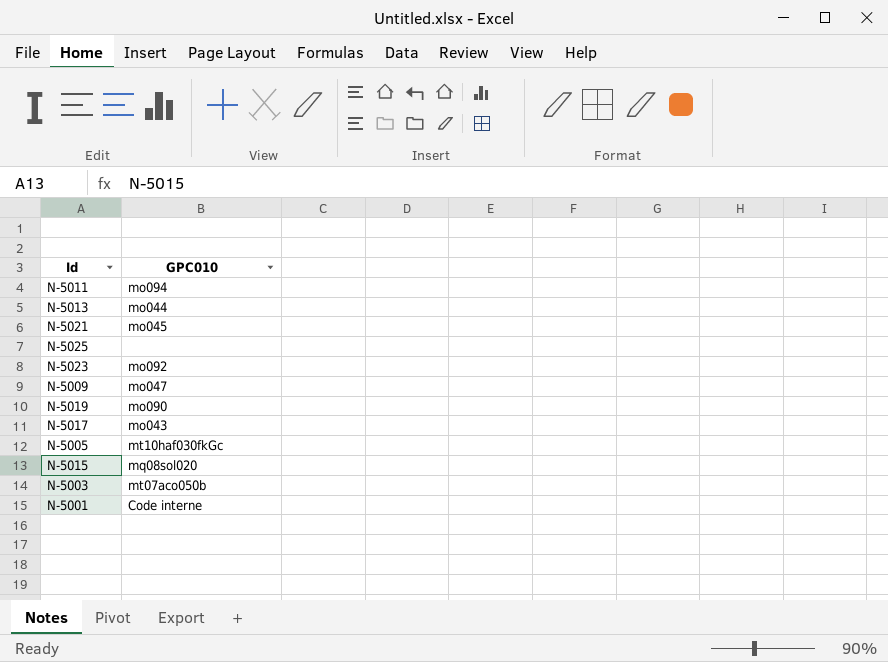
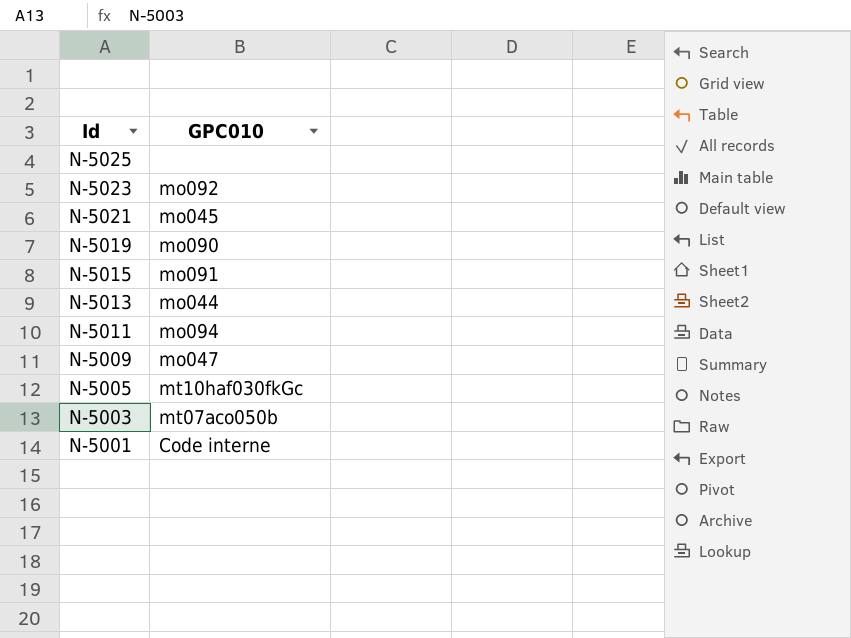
row order: none -> Id descending
row N-5017: mo043 -> none
N-5015 | GPC010: mq08sol020 -> mo091

